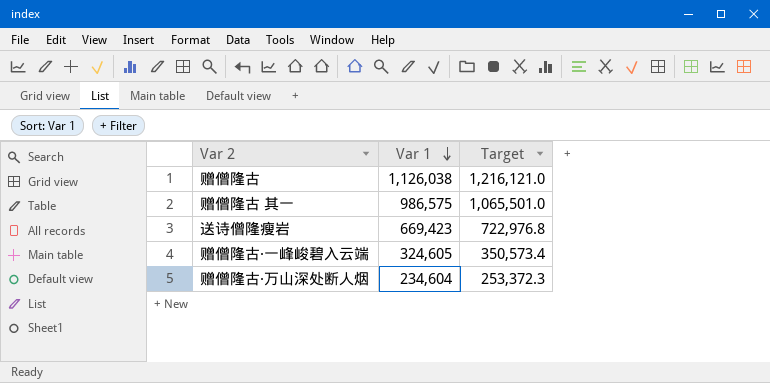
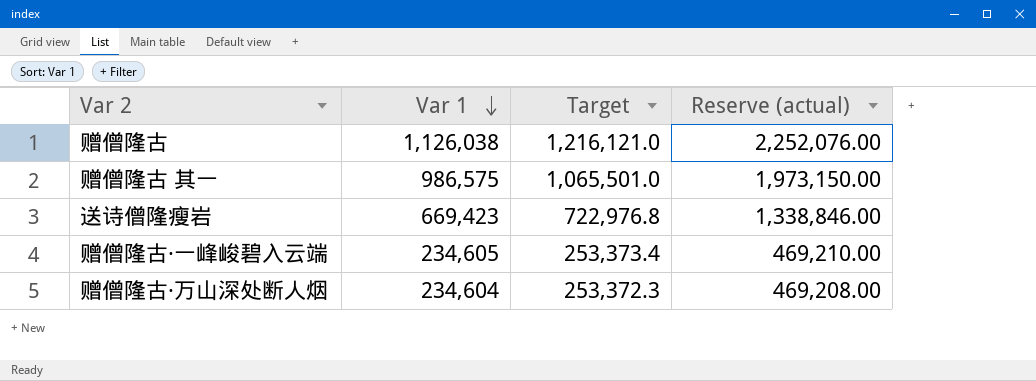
column Reserve (actual) | formula: none -> [Var 1] * 2
赠僧隆古·一峰峻碧入云端 | Var 1: 324,605 -> 234,605
赠僧隆古·一峰峻碧入云端 | Target: 350,573.4 -> 253,373.4

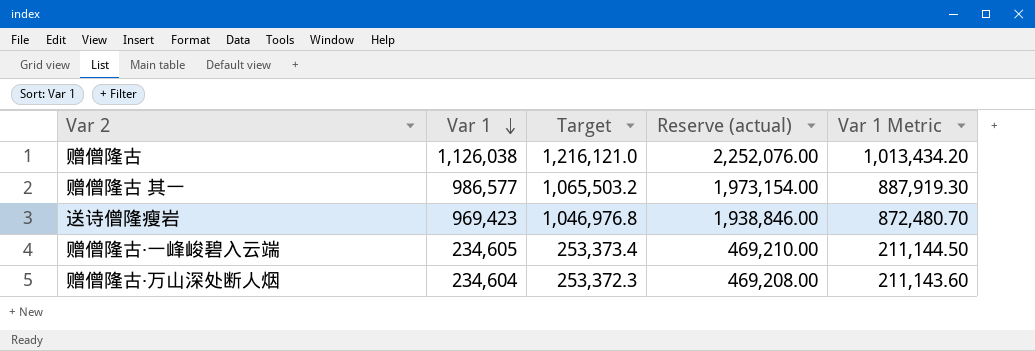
column Var 1 Metric | formula: none -> [Var 1] * 0.9
赠僧隆古 其一 | Var 1: 986,575 -> 986,577
赠僧隆古 其一 | Target: 1,065,501.0 -> 1,065,503.2
赠僧隆古 其一 | Reserve (actual): 1,973,150.00 -> 1,973,154.00
送诗僧隆瘦岩 | Var 1: 669,423 -> 969,423
送诗僧隆瘦岩 | Target: 722,976.8 -> 1,046,976.8
送诗僧隆瘦岩 | Reserve (actual): 1,338,846.00 -> 1,938,846.00

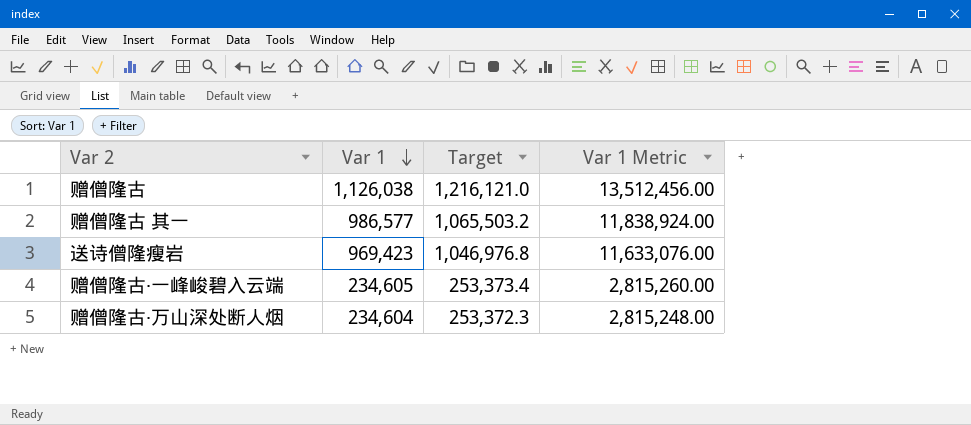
column Reserve (actual) | formula: [Var 1] * 2 -> none
column Var 1 Metric | formula: [Var 1] * 0.9 -> [Var 1] * 12

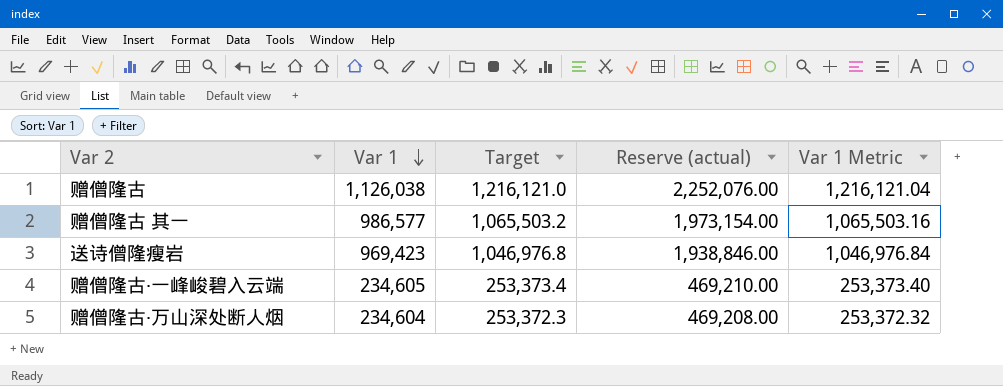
column Reserve (actual) | formula: none -> [Var 1] * 2
column Var 1 Metric | formula: [Var 1] * 12 -> [Var 1] * 1.08

